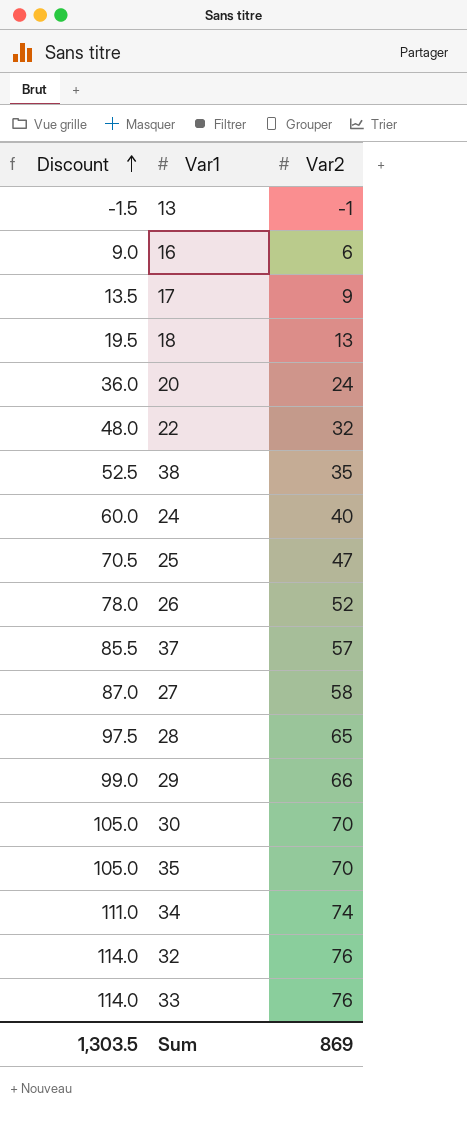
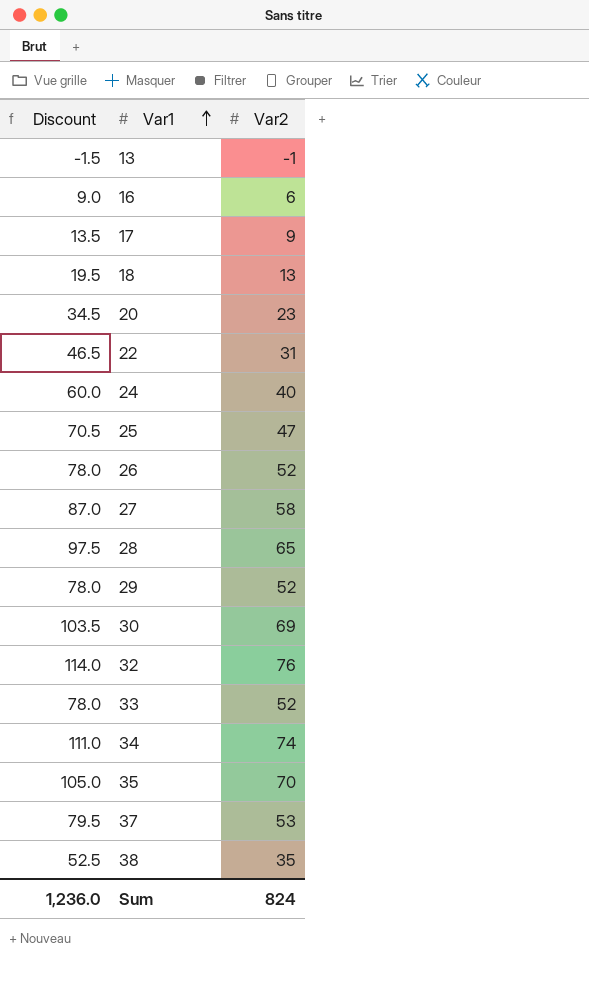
row order: Discount ascending -> Var1 ascending
20 | Discount: 36.0 -> 34.5
20 | Var2: 24 -> 23
22 | Discount: 48.0 -> 46.5
22 | Var2: 32 -> 31
29 | Discount: 99.0 -> 78.0
29 | Var2: 66 -> 52
30 | Discount: 105.0 -> 103.5
30 | Var2: 70 -> 69
33 | Discount: 114.0 -> 78.0
33 | Var2: 76 -> 52
37 | Discount: 85.5 -> 79.5
37 | Var2: 57 -> 53
Sum | Discount: 1,303.5 -> 1,236.0
Sum | Var2: 869 -> 824

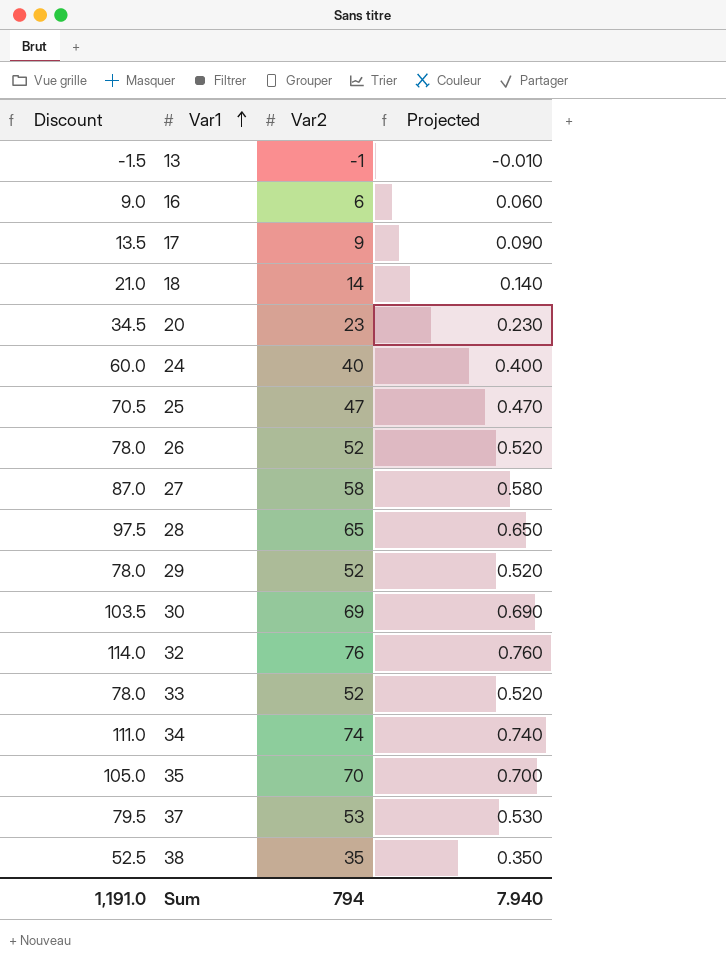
column Projected | formula: none -> [Var2] * 0.01
row 22: 46.5 | 31 -> none
18 | Discount: 19.5 -> 21.0
18 | Var2: 13 -> 14
Sum | Discount: 1,236.0 -> 1,191.0
Sum | Var2: 824 -> 794

